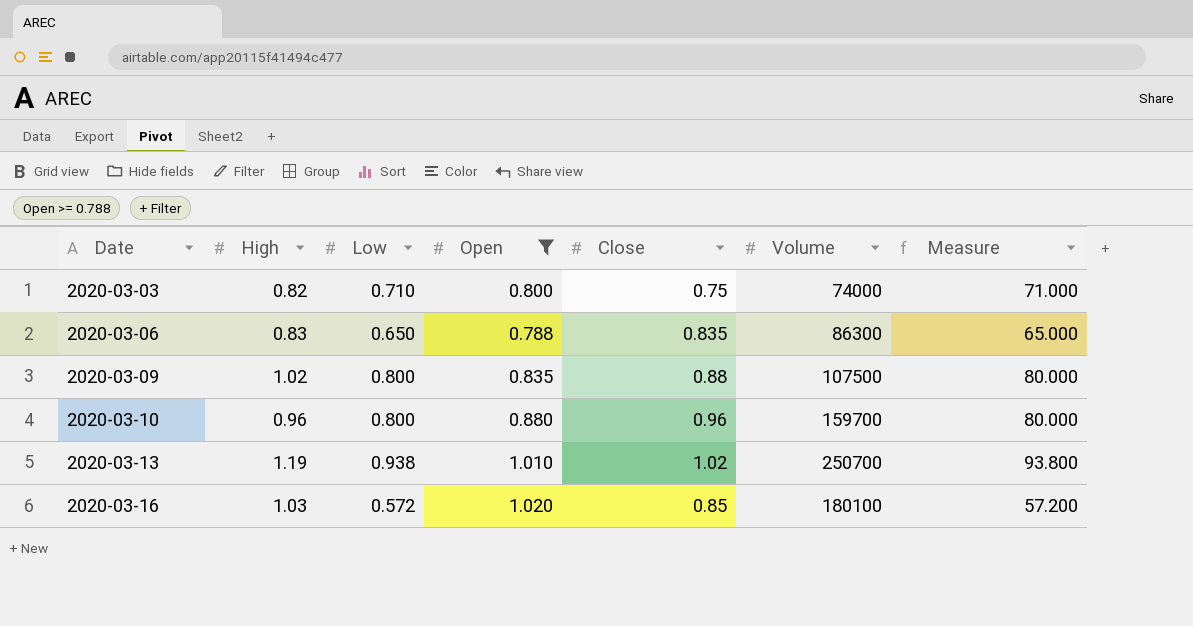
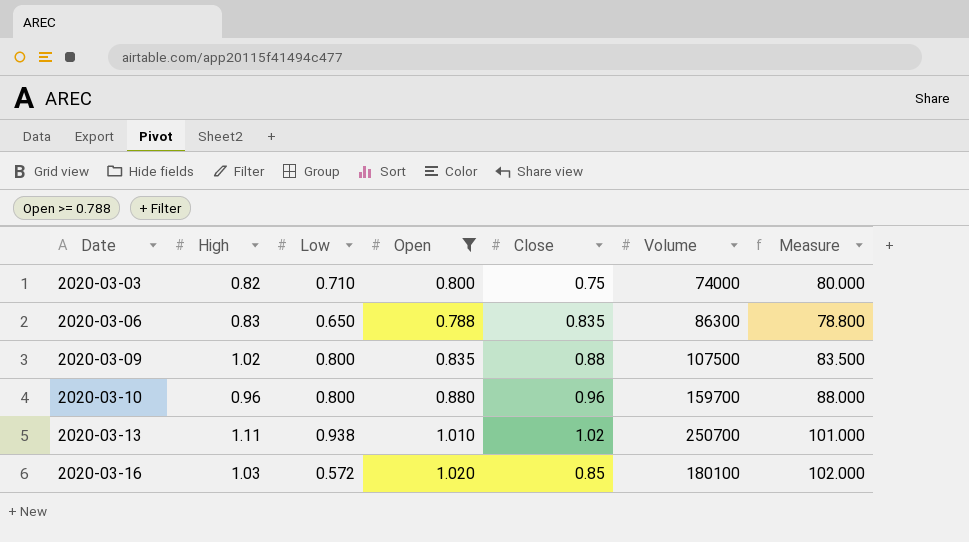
column Measure | formula: [Low] * 100 -> [Open] * 100
2020-03-13 | High: 1.19 -> 1.11

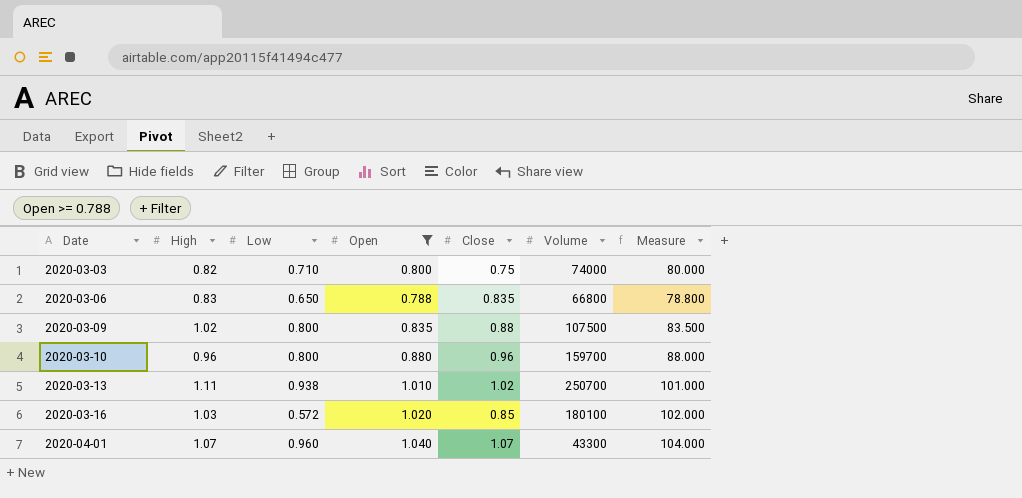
2020-03-06 | Volume: 86300 -> 66800
row 2020-04-01: none -> 1.07 | 0.960 | 1.040 | 1.07 | 43300 | 104.000

